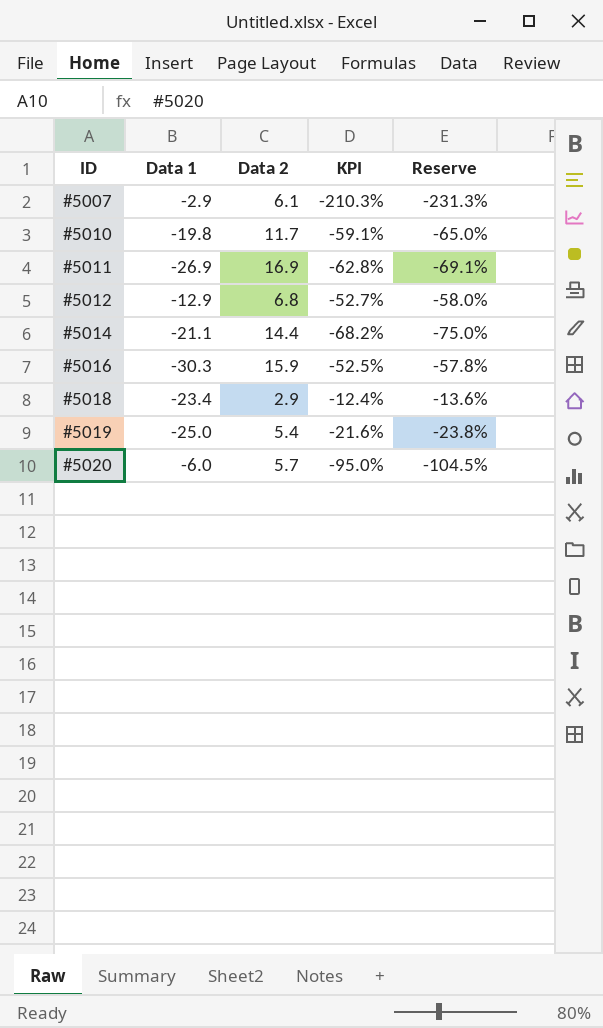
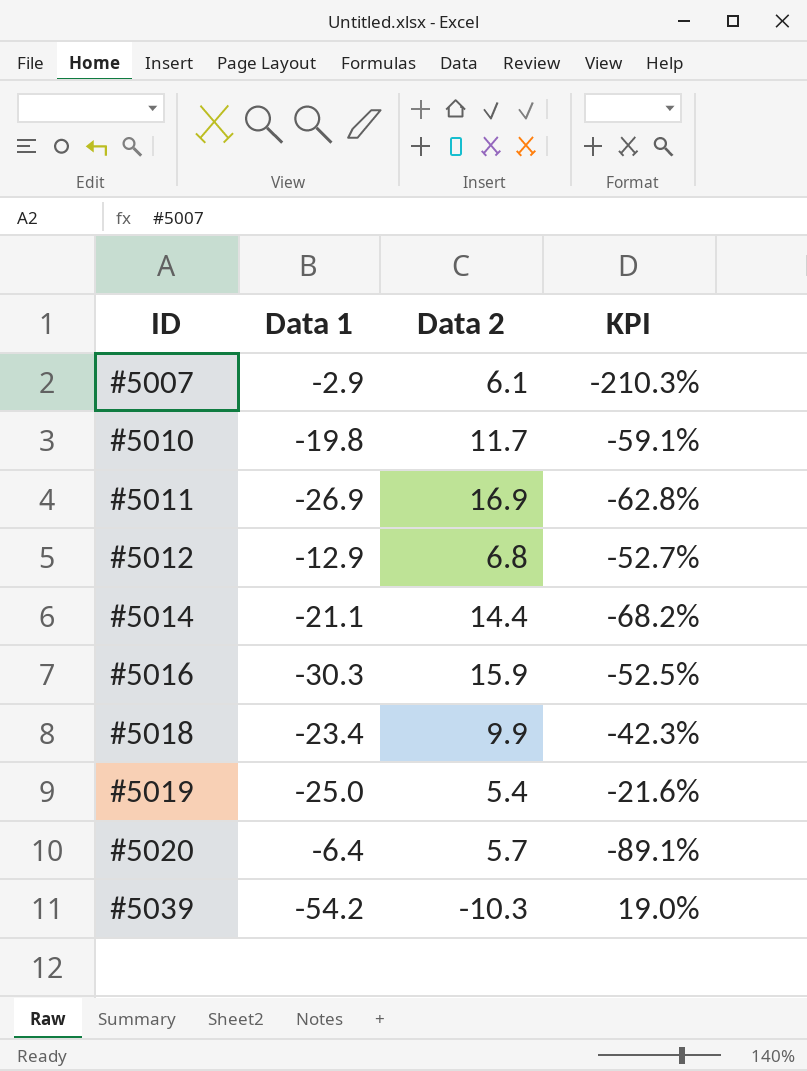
column Reserve | formula: [KPI] * 1.1 -> none
#5018 | Data 2: 2.9 -> 9.9
#5018 | KPI: -12.4% -> -42.3%
#5020 | Data 1: -6.0 -> -6.4
#5020 | KPI: -95.0% -> -89.1%
row #5039: none -> -54.2 | -10.3 | 19.0%

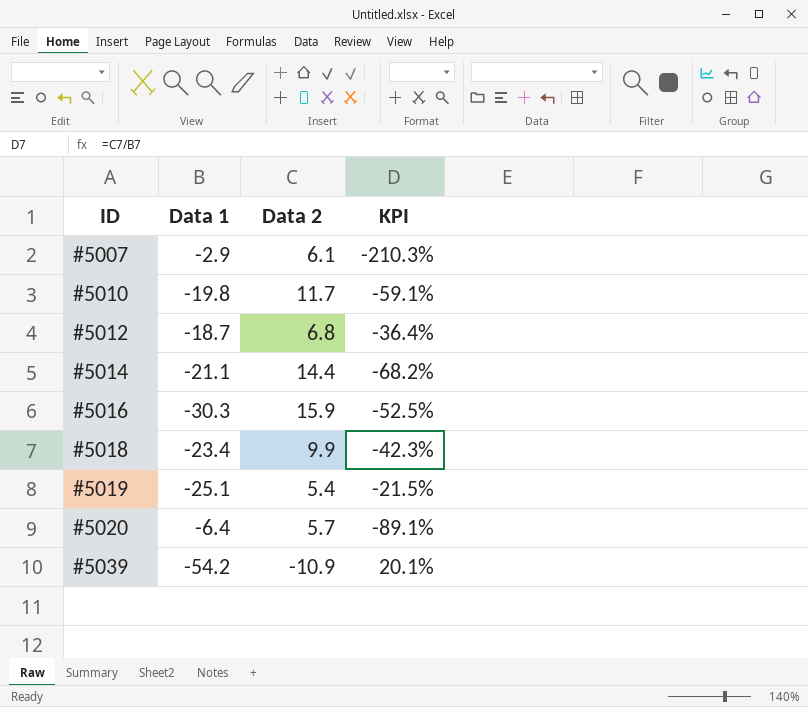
row #5011: -26.9 | 16.9 | -62.8% -> none
#5012 | Data 1: -12.9 -> -18.7
#5012 | KPI: -52.7% -> -36.4%
#5019 | Data 1: -25.0 -> -25.1
#5019 | KPI: -21.6% -> -21.5%
#5039 | Data 2: -10.3 -> -10.9
#5039 | KPI: 19.0% -> 20.1%

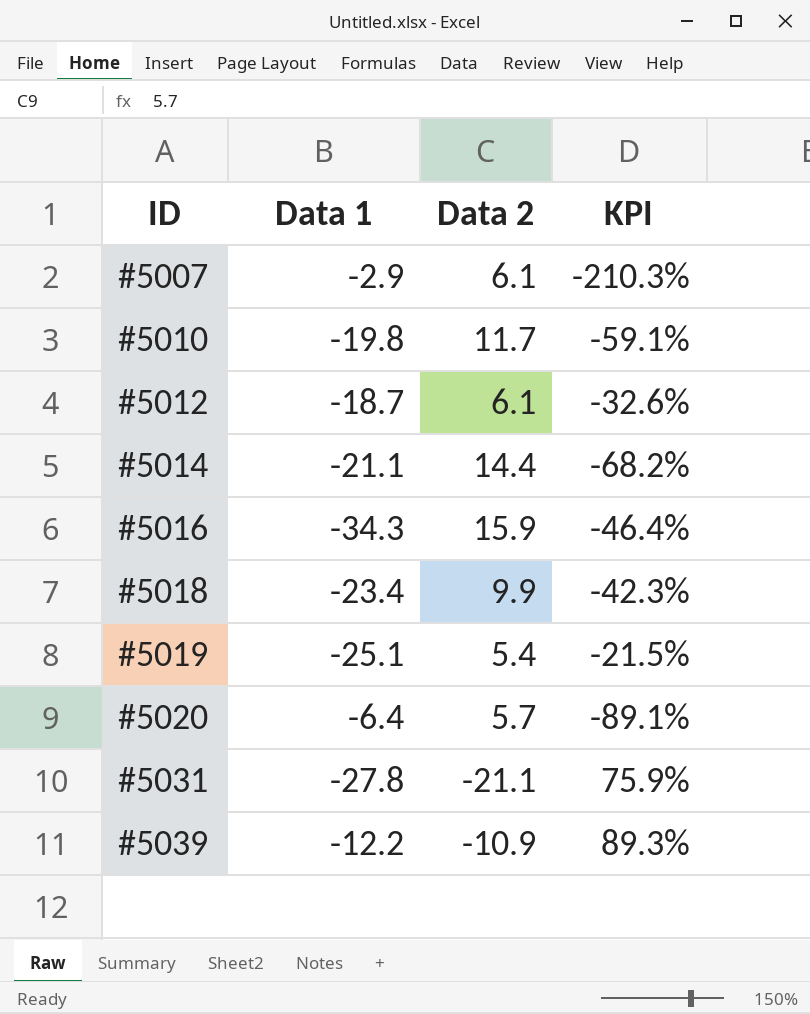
#5012 | Data 2: 6.8 -> 6.1
#5012 | KPI: -36.4% -> -32.6%
#5016 | Data 1: -30.3 -> -34.3
#5016 | KPI: -52.5% -> -46.4%
row #5031: none -> -27.8 | -21.1 | 75.9%
#5039 | Data 1: -54.2 -> -12.2
#5039 | KPI: 20.1% -> 89.3%

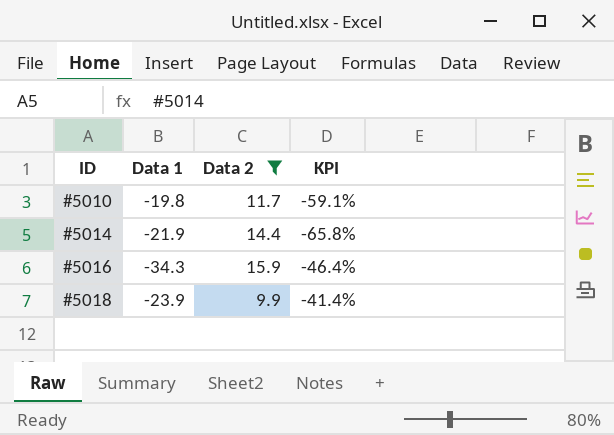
filter: none -> Data 2 >= 9.9
#5014 | Data 1: -21.1 -> -21.9
#5014 | KPI: -68.2% -> -65.8%
#5018 | Data 1: -23.4 -> -23.9
#5018 | KPI: -42.3% -> -41.4%

